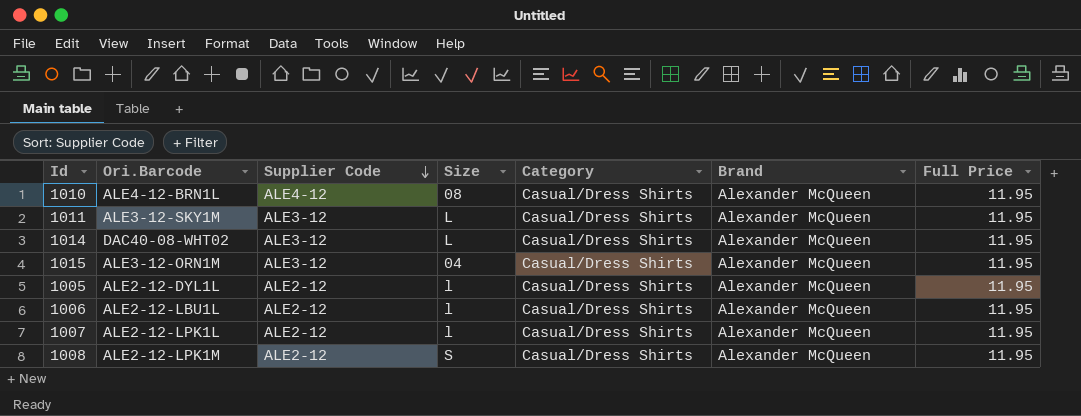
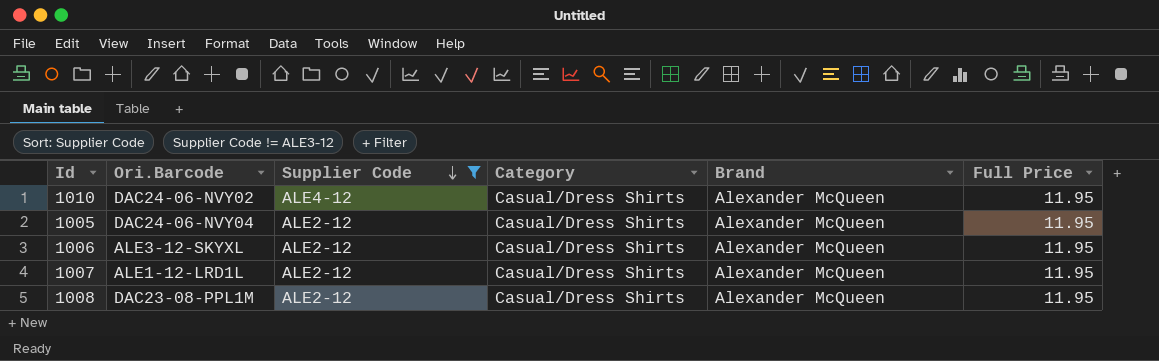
filter: none -> Supplier Code != ALE3-12
column Size | position: 4 -> none
1010 | Ori.Barcode: ALE4-12-BRN1L -> DAC24-06-NVY02
1005 | Ori.Barcode: ALE2-12-DYL1L -> DAC24-06-NVY04
1006 | Ori.Barcode: ALE2-12-LBU1L -> ALE3-12-SKYXL
1007 | Ori.Barcode: ALE2-12-LPK1L -> ALE1-12-LRD1L
1008 | Ori.Barcode: ALE2-12-LPK1M -> DAC23-08-PPL1M

